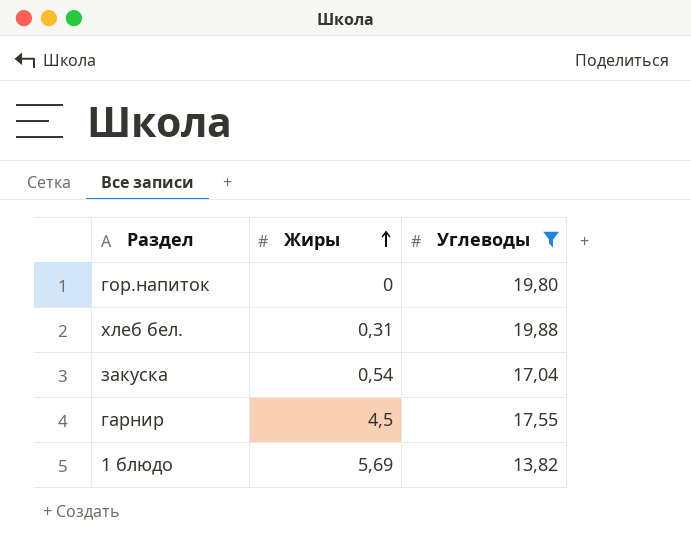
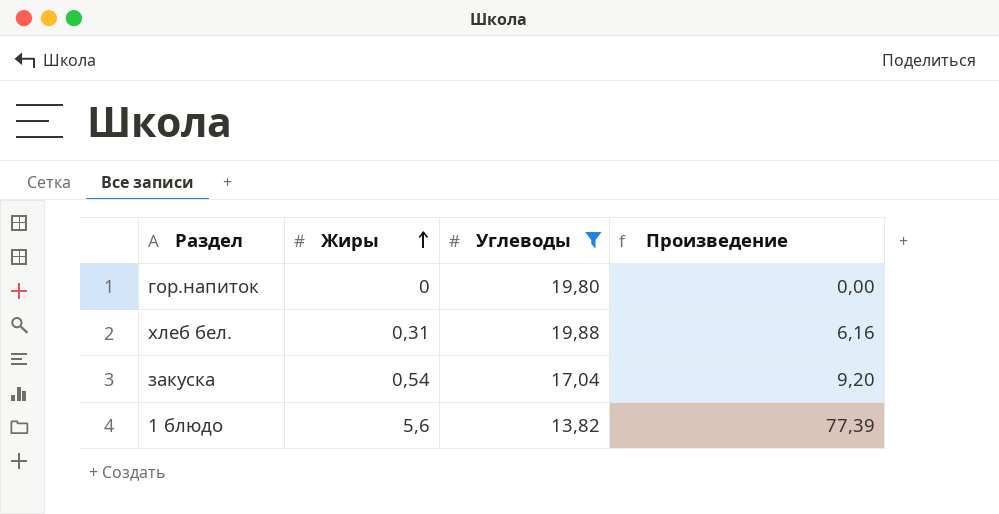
column Произведение | formula: none -> [Жиры] * [Углеводы]
row гарнир: 4,5 | 17,55 -> none
1 блюдо | Жиры: 5,69 -> 5,6

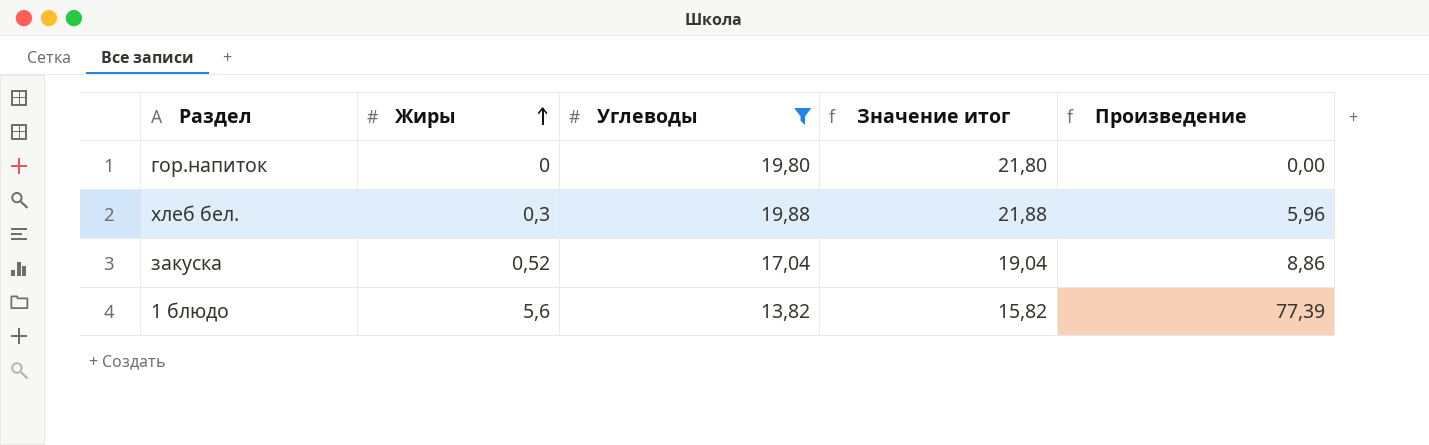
column Значение итог | formula: none -> [Углеводы] + 2
хлеб бел. | Жиры: 0,31 -> 0,3
хлеб бел. | Произведение: 6,16 -> 5,96
закуска | Жиры: 0,54 -> 0,52
закуска | Произведение: 9,20 -> 8,86

